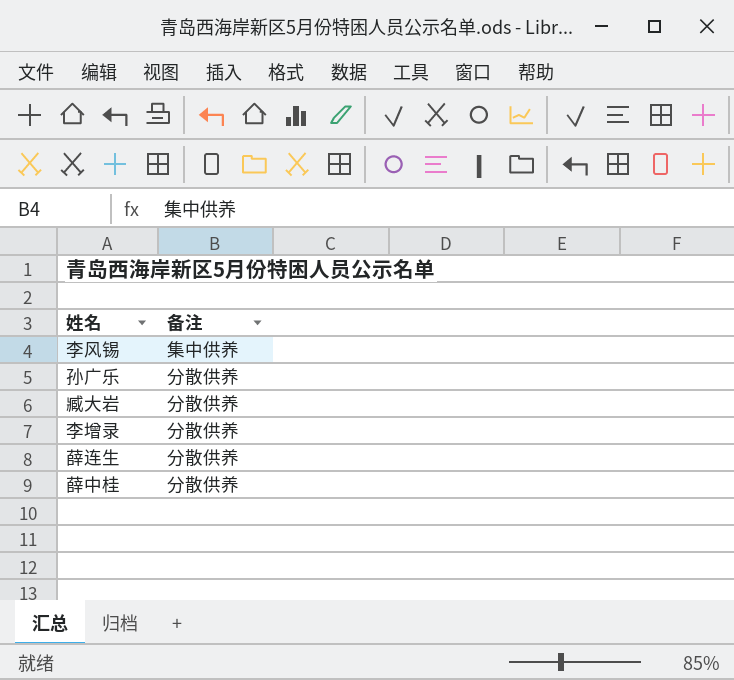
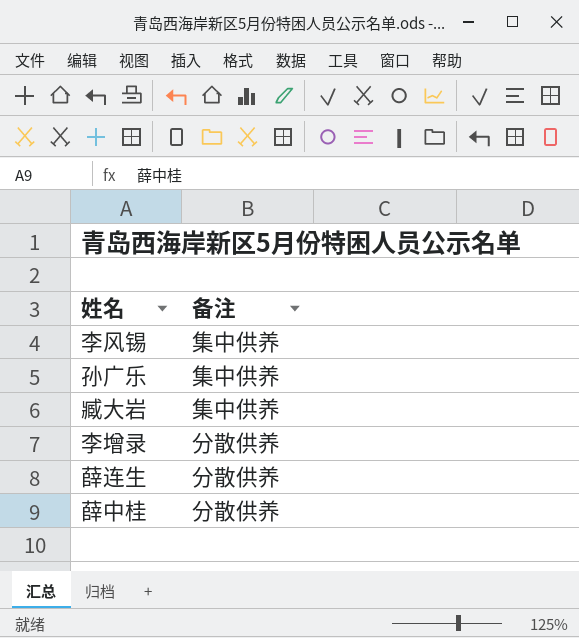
孙广乐 | 备注: 分散供养 -> 集中供养
臧大岩 | 备注: 分散供养 -> 集中供养

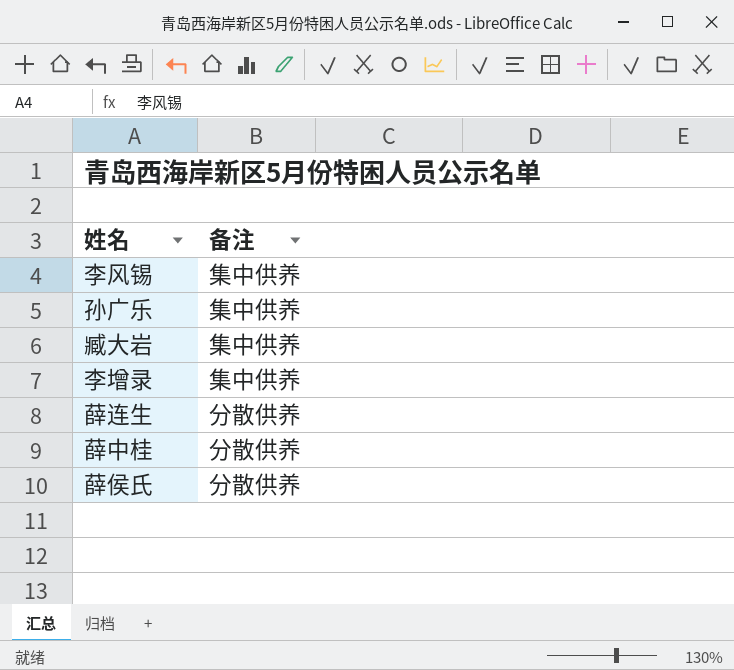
李增录 | 备注: 分散供养 -> 集中供养
row 薛侯氏: none -> 分散供养

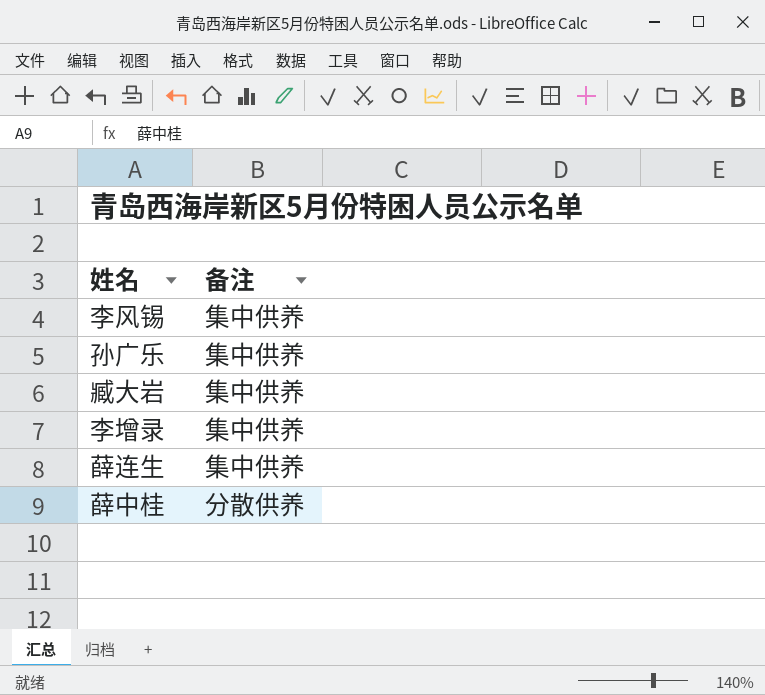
row 薛侯氏: 分散供养 -> none
薛连生 | 备注: 分散供养 -> 集中供养

